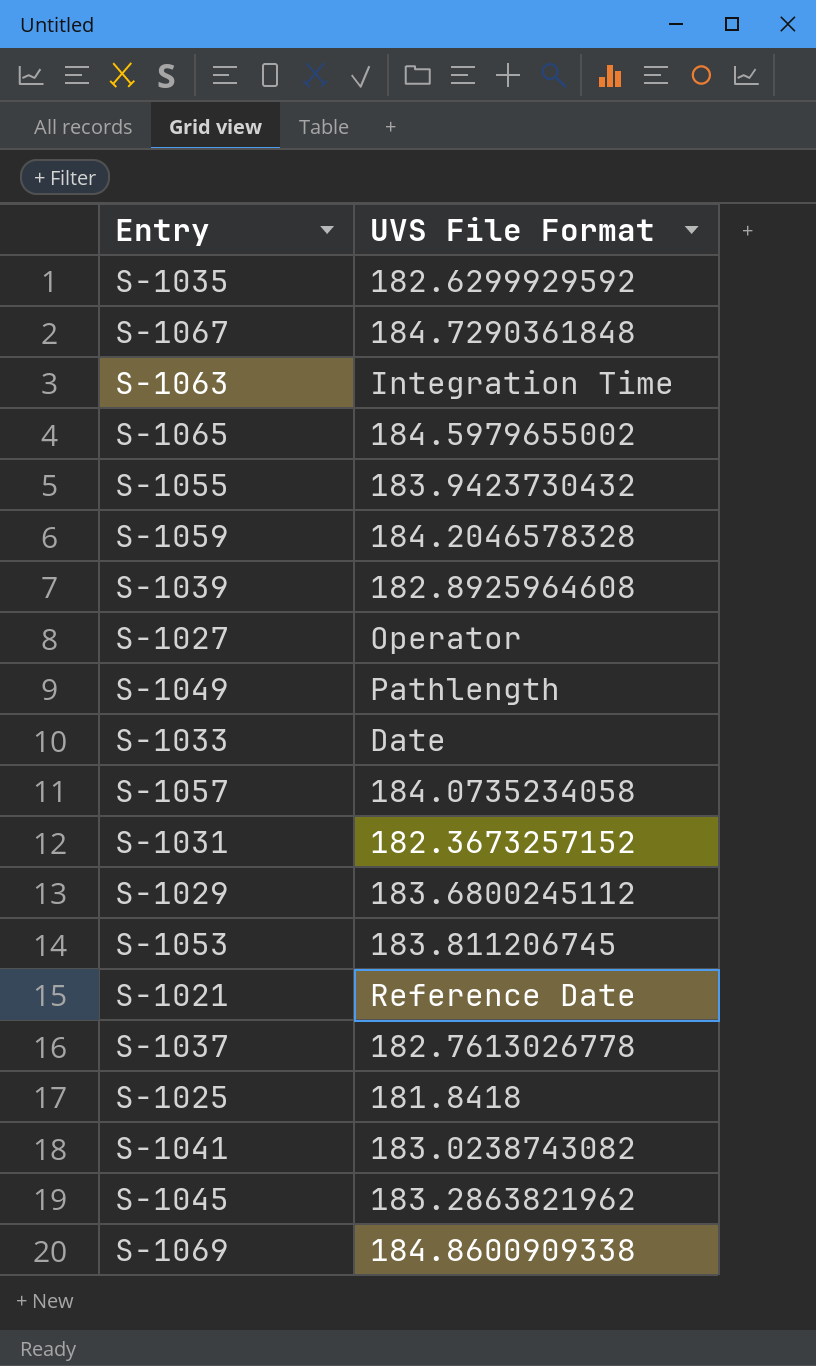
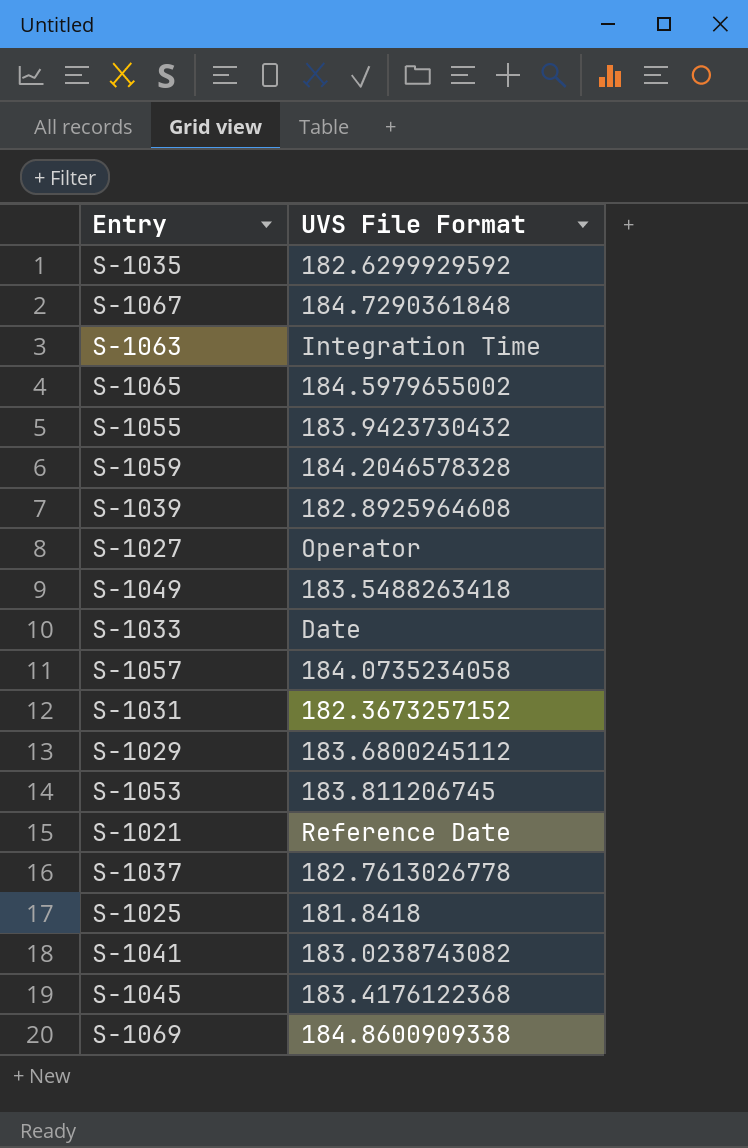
S-1049 | UVS File Format: Pathlength -> 183.5488263418
S-1045 | UVS File Format: 183.2863821962 -> 183.4176122368

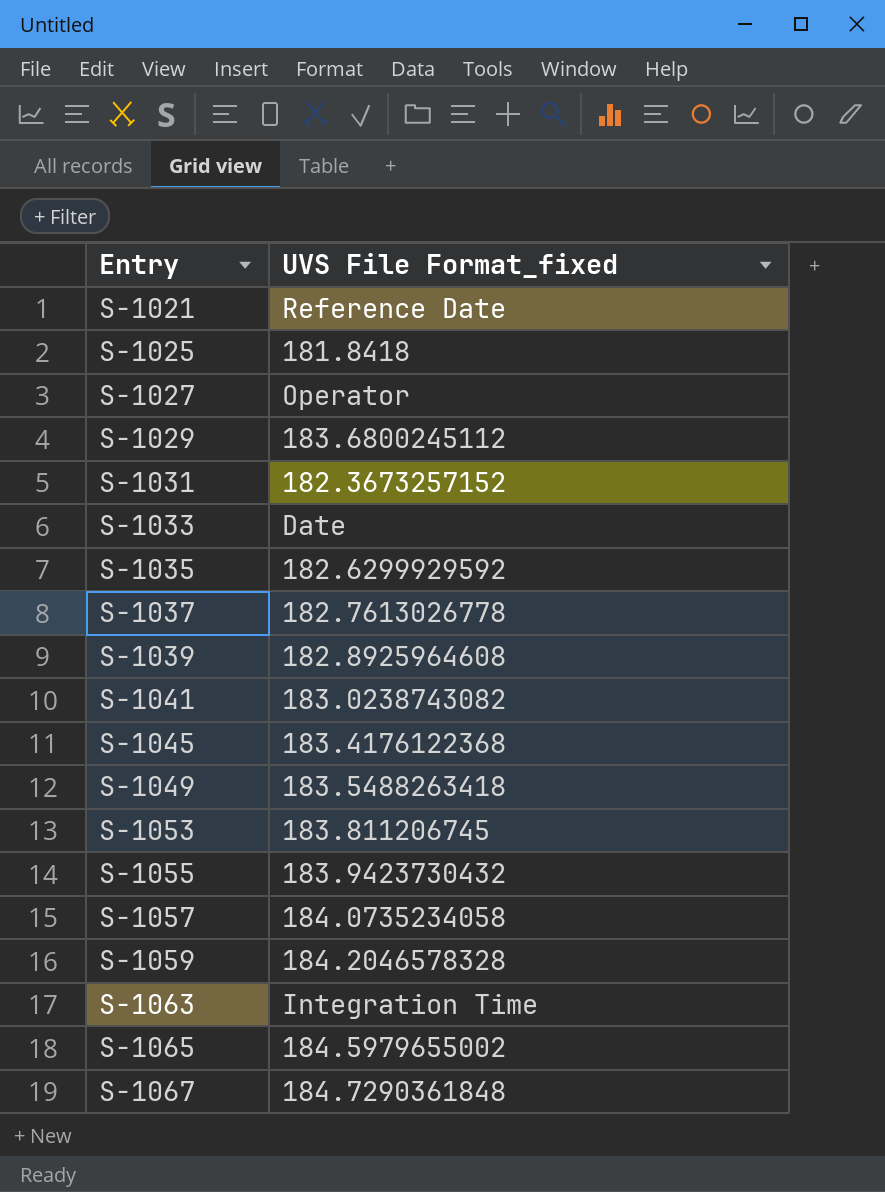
row order: none -> Entry ascending
column name: UVS File Format -> UVS File Format_fixed
row S-1069: 184.8600909338 -> none

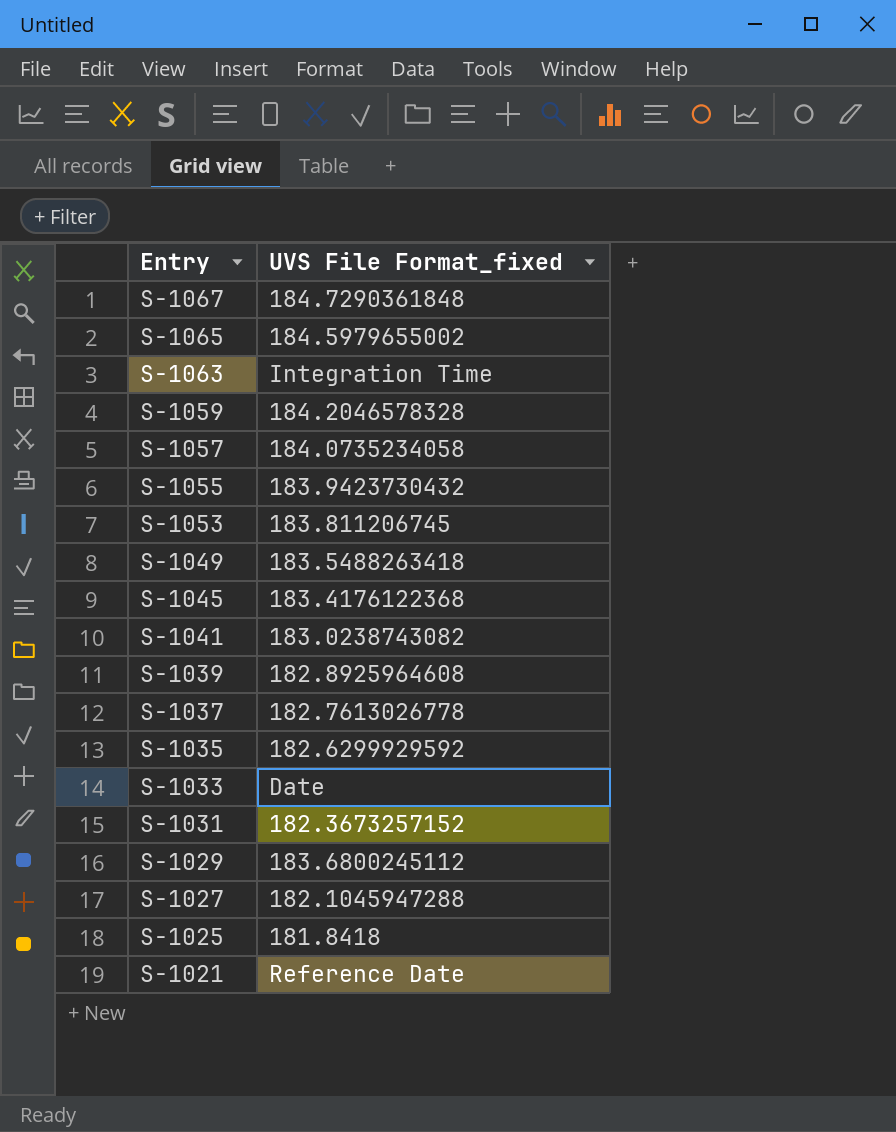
row order: Entry ascending -> Entry descending
S-1027 | UVS File Format_fixed: Operator -> 182.1045947288

